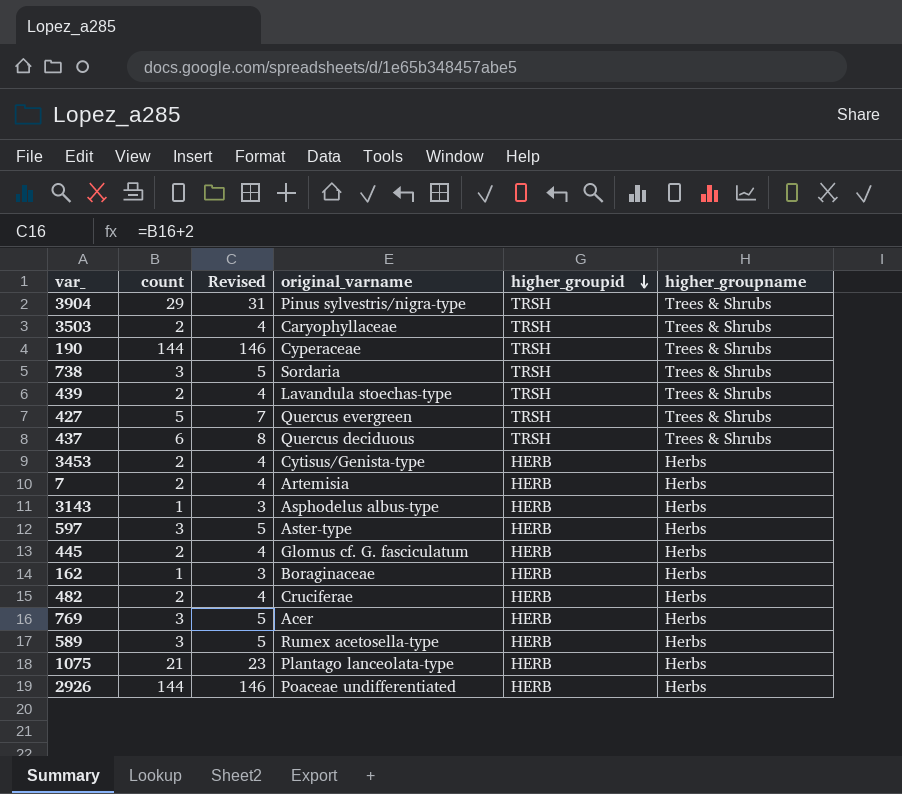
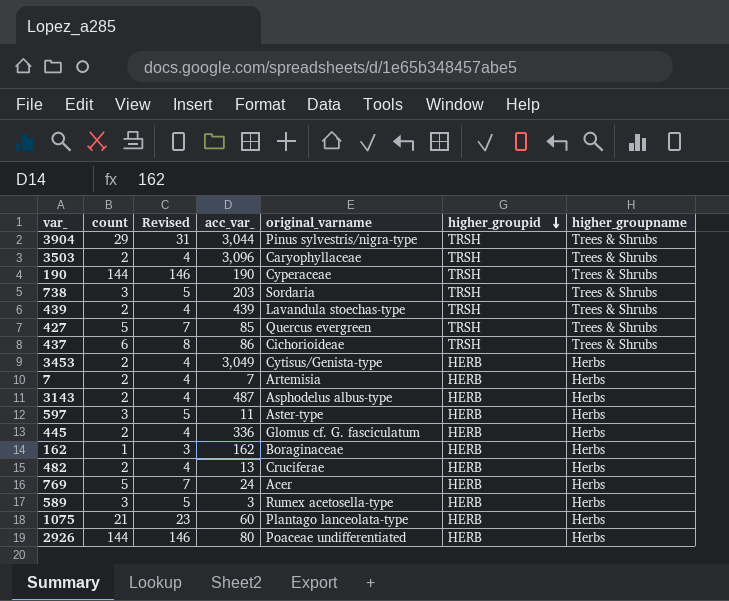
column acc_var_ | position: none -> 4
437 | original_varname: Quercus deciduous -> Cichorioideae
3143 | count: 1 -> 2
3143 | Revised: 3 -> 4
769 | count: 3 -> 5
769 | Revised: 5 -> 7

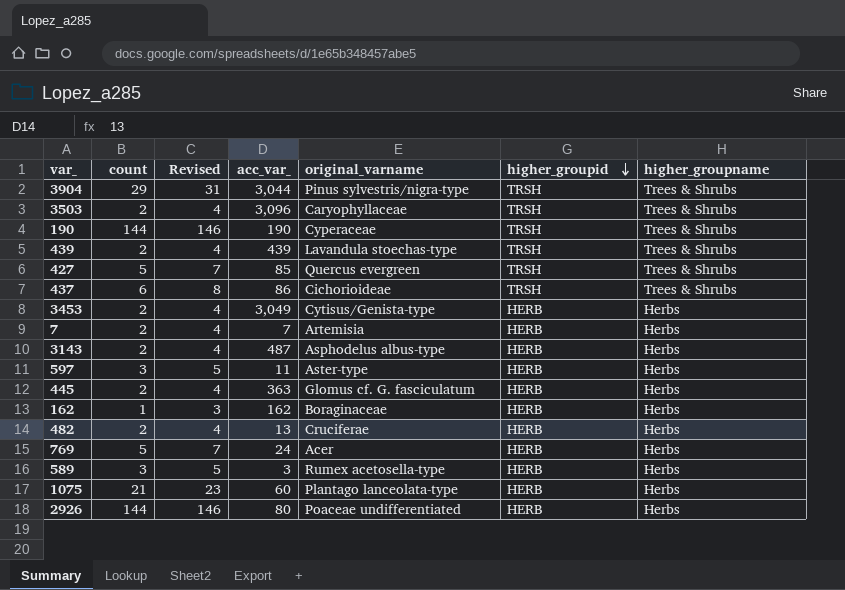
row 738: 3 | 5 | 203 | Sordaria | TRSH | Trees & Shrubs -> none
445 | acc_var_: 336 -> 363

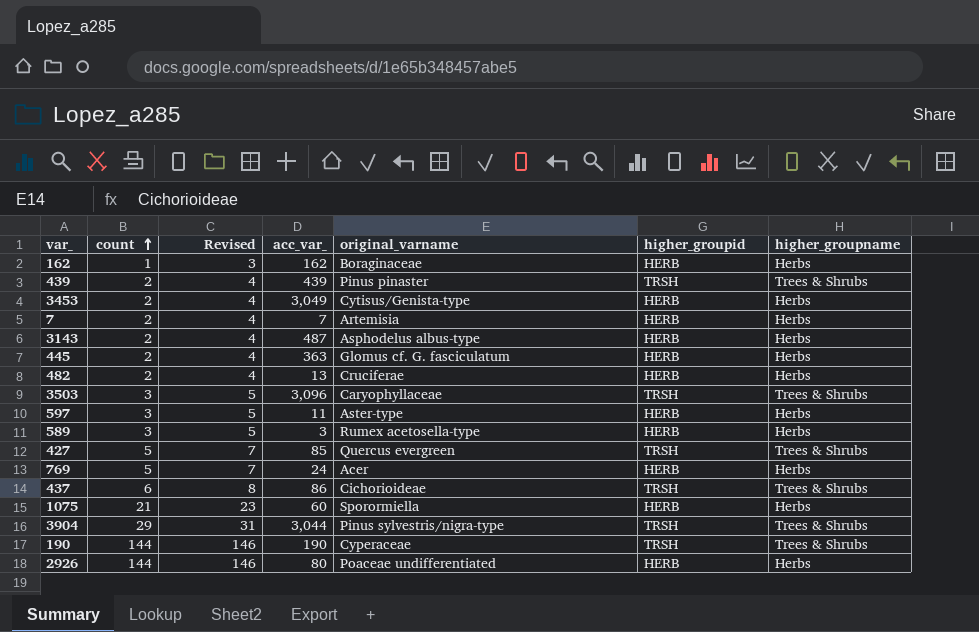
row order: higher_groupid descending -> count ascending
439 | original_varname: Lavandula stoechas-type -> Pinus pinaster
3503 | count: 2 -> 3
3503 | Revised: 4 -> 5
1075 | original_varname: Plantago lanceolata-type -> Sporormiella

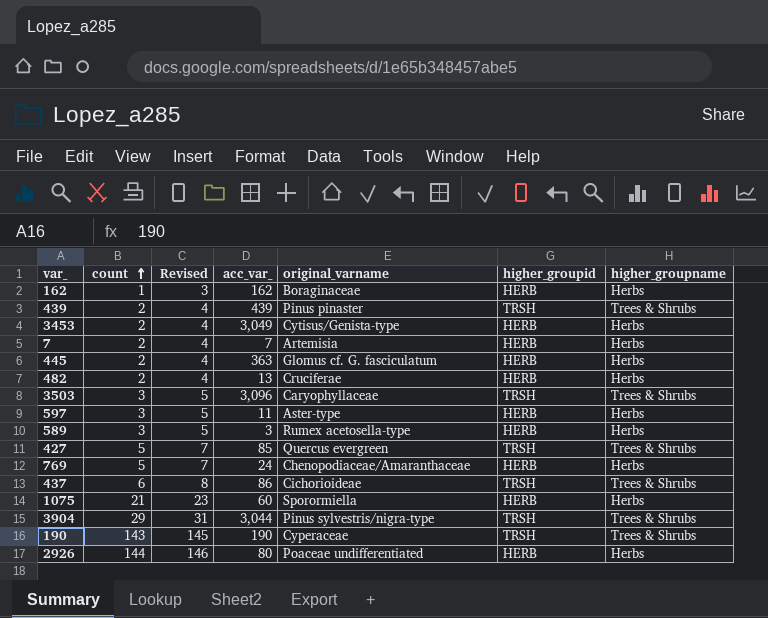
row 3143: 2 | 4 | 487 | Asphodelus albus-type | HERB | Herbs -> none
769 | original_varname: Acer -> Chenopodiaceae/Amaranthaceae
190 | count: 144 -> 143
190 | Revised: 146 -> 145

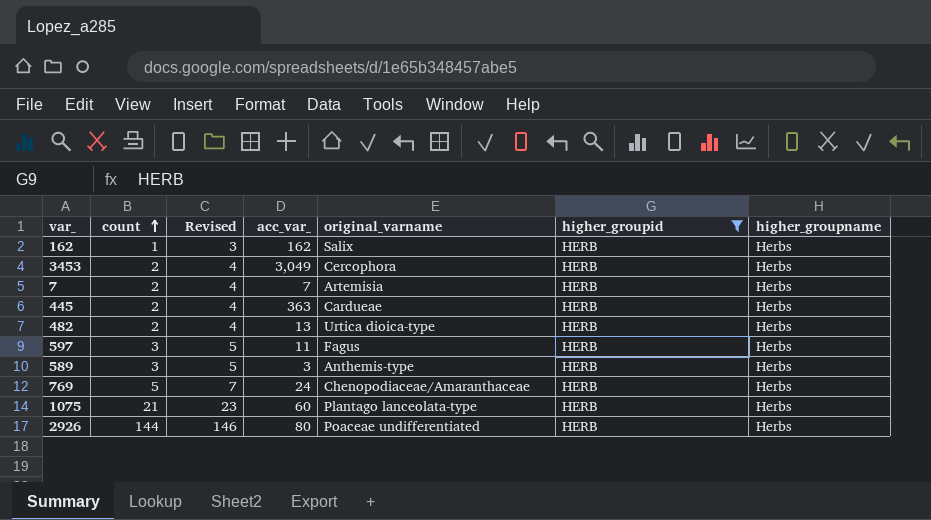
filter: none -> higher_groupid = HERB
162 | original_varname: Boraginaceae -> Salix
3453 | original_varname: Cytisus/Genista-type -> Cercophora
445 | original_varname: Glomus cf. G. fasciculatum -> Cardueae
482 | original_varname: Cruciferae -> Urtica dioica-type
597 | original_varname: Aster-type -> Fagus
589 | original_varname: Rumex acetosella-type -> Anthemis-type
1075 | original_varname: Sporormiella -> Plantago lanceolata-type

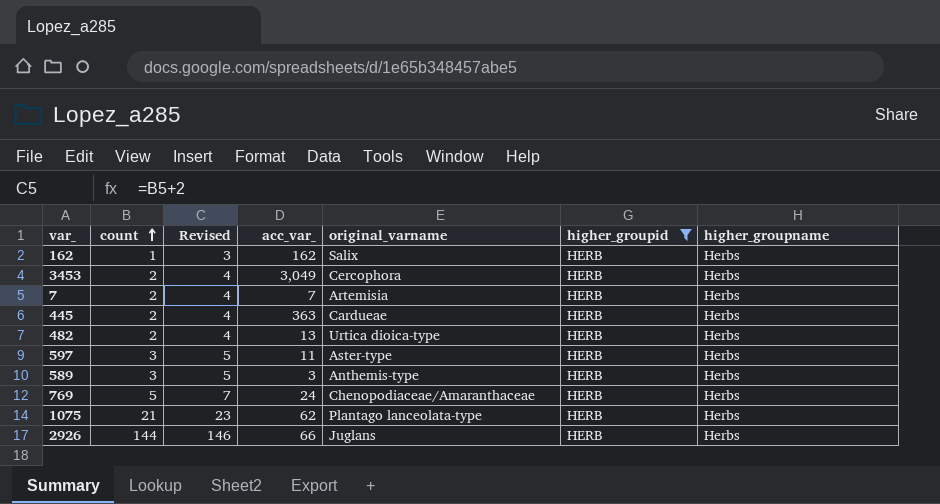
597 | original_varname: Fagus -> Aster-type
1075 | acc_var_: 60 -> 62
2926 | acc_var_: 80 -> 66
2926 | original_varname: Poaceae undifferentiated -> Juglans

